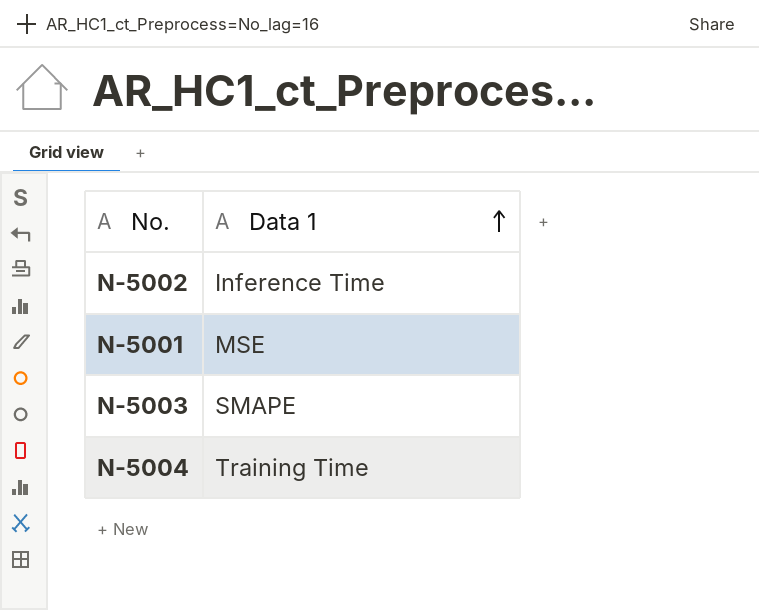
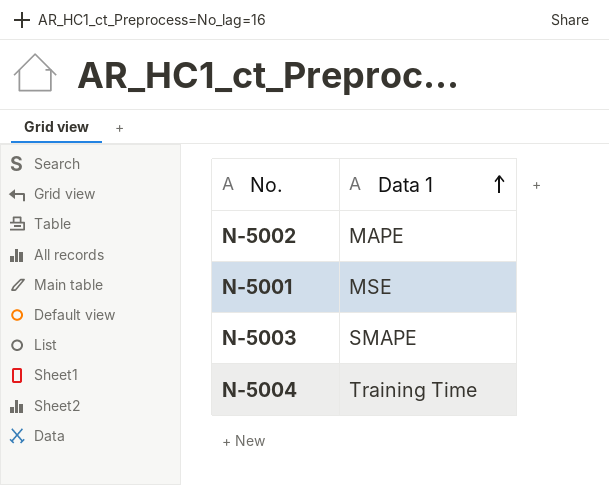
N-5002 | Data 1: Inference Time -> MAPE

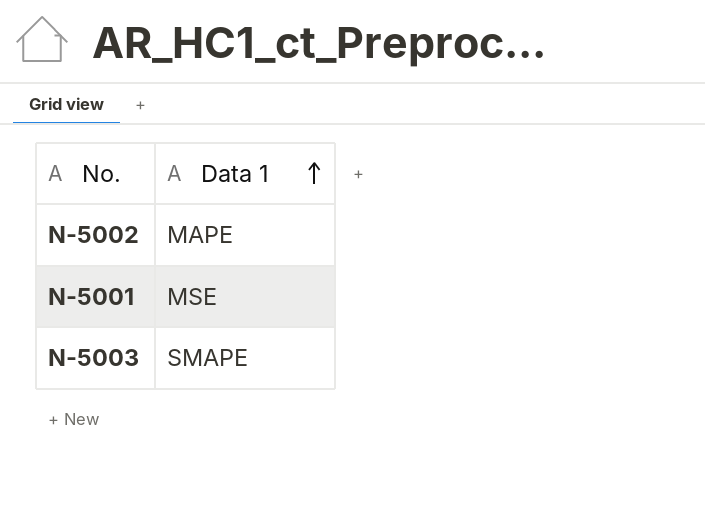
row N-5004: Training Time -> none

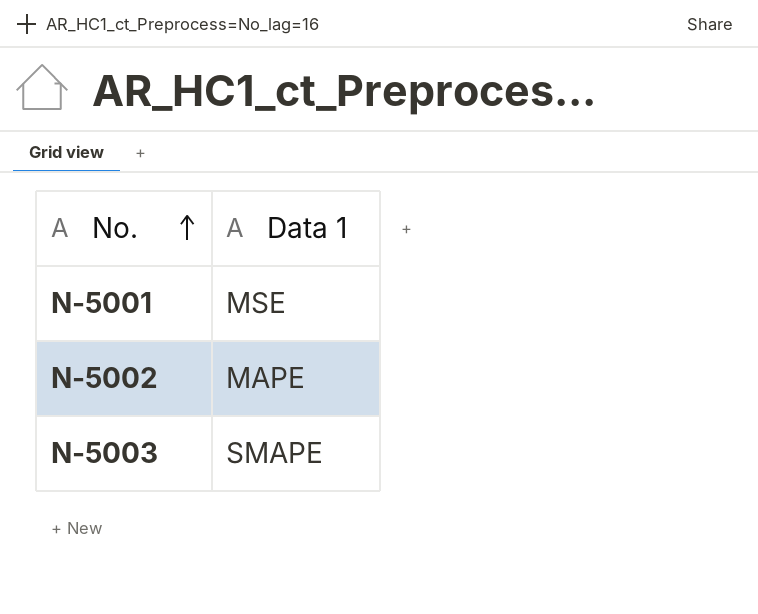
row order: Data 1 ascending -> No. ascending

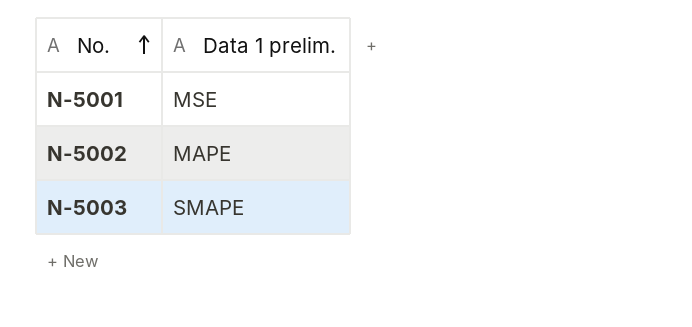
column name: Data 1 -> Data 1 prelim.

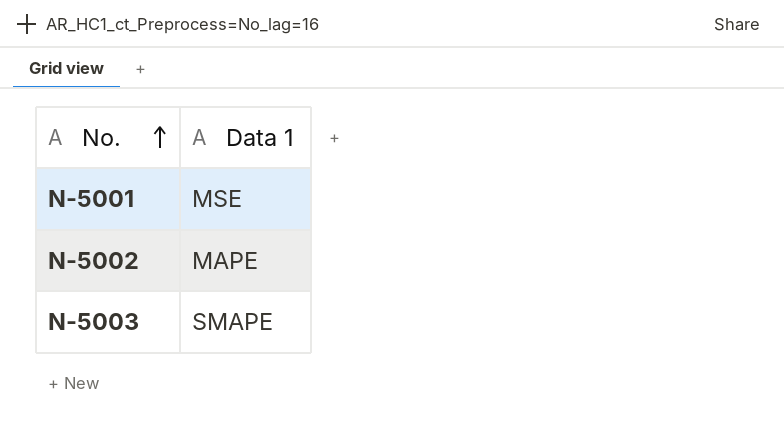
column name: Data 1 prelim. -> Data 1

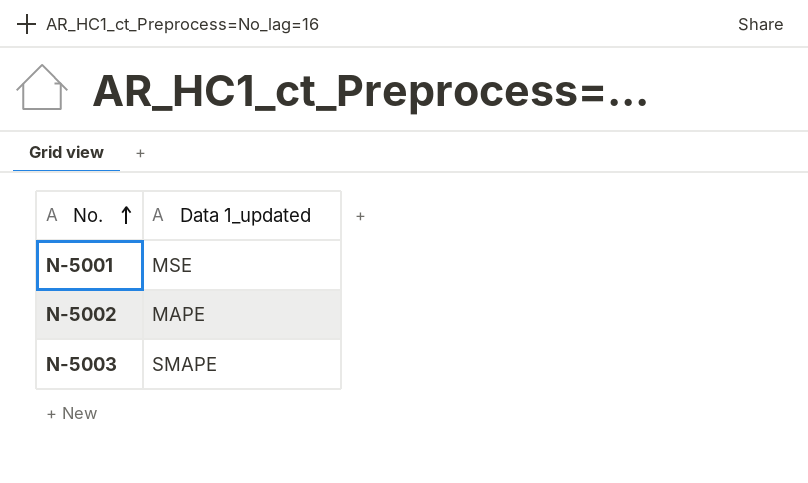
column name: Data 1 -> Data 1_updated

